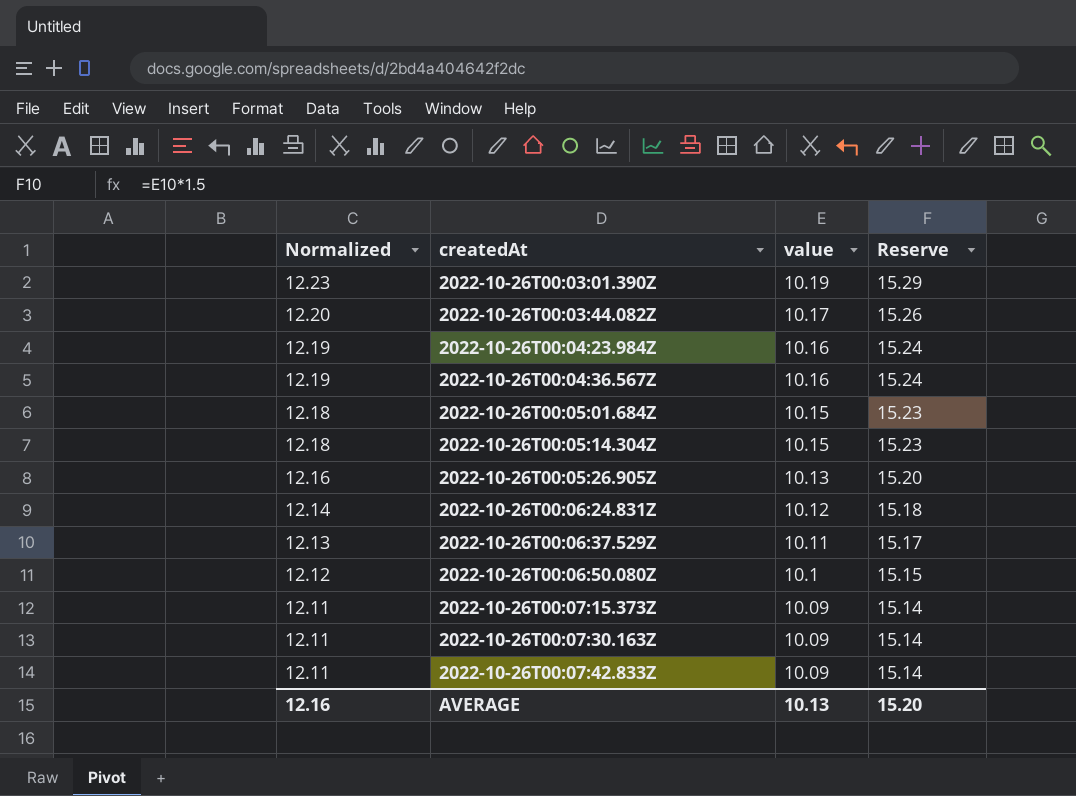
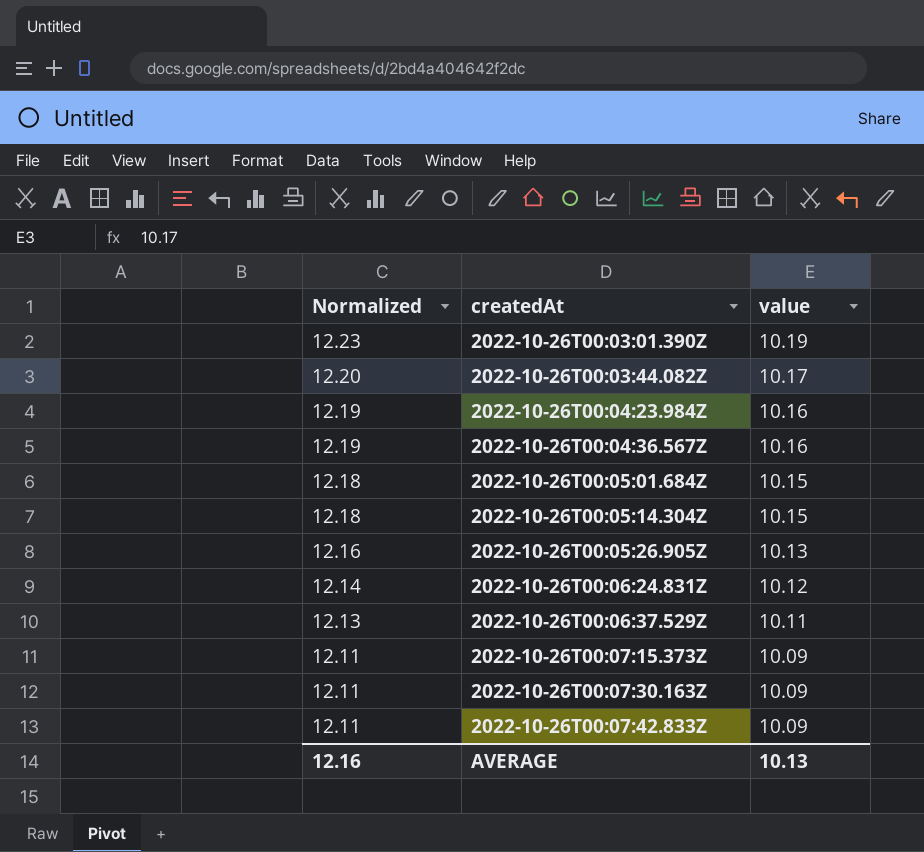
column Reserve | formula: [value] * 1.5 -> none
row 2022-10-26T00:06:50.080Z: 12.12 | 10.1 | 15.15 -> none

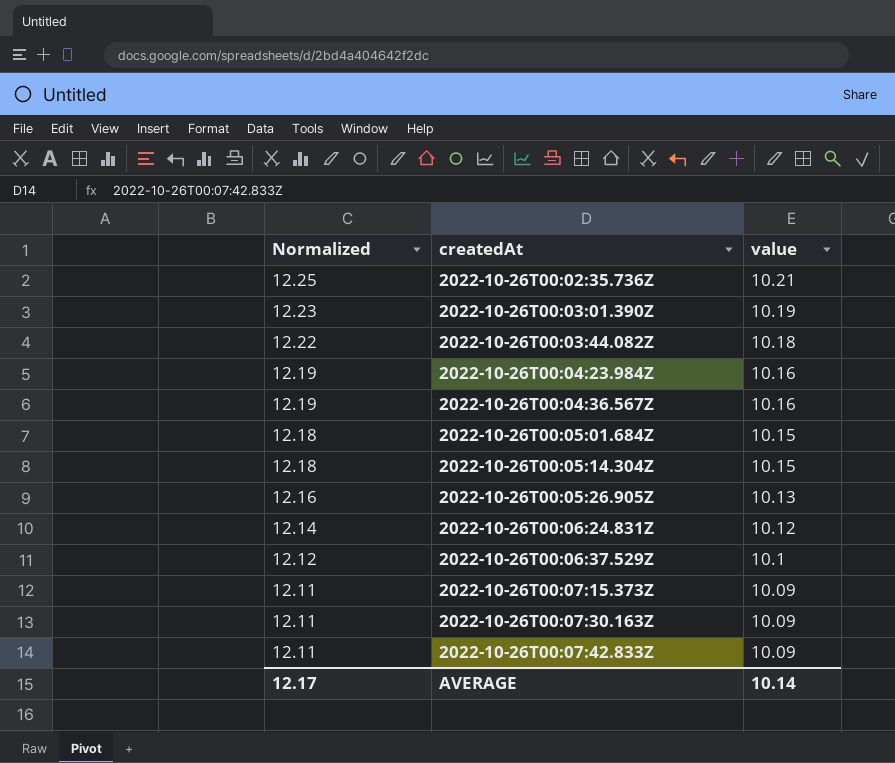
row 2022-10-26T00:02:35.736Z: none -> 12.25 | 10.21
2022-10-26T00:03:44.082Z | Normalized: 12.20 -> 12.22
2022-10-26T00:03:44.082Z | value: 10.17 -> 10.18
2022-10-26T00:06:37.529Z | Normalized: 12.13 -> 12.12
2022-10-26T00:06:37.529Z | value: 10.11 -> 10.1
AVERAGE | Normalized: 12.16 -> 12.17
AVERAGE | value: 10.13 -> 10.14

